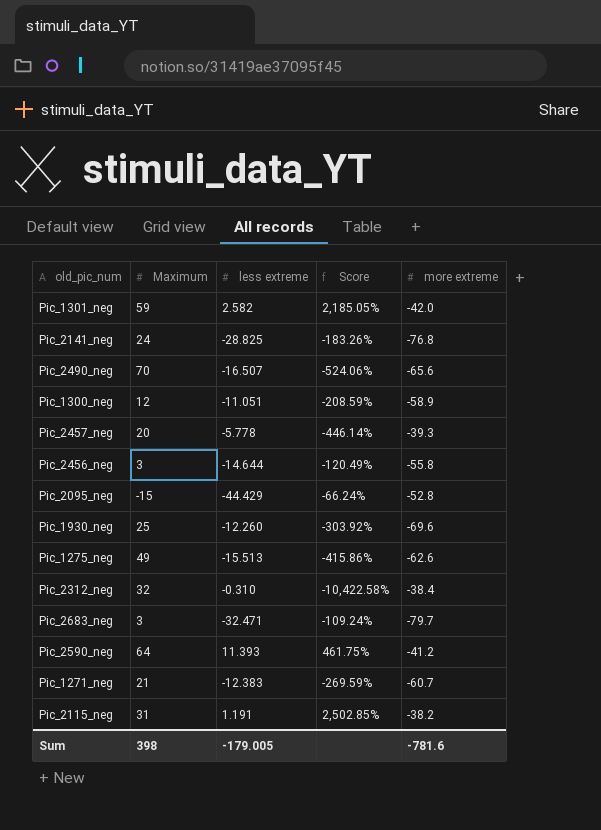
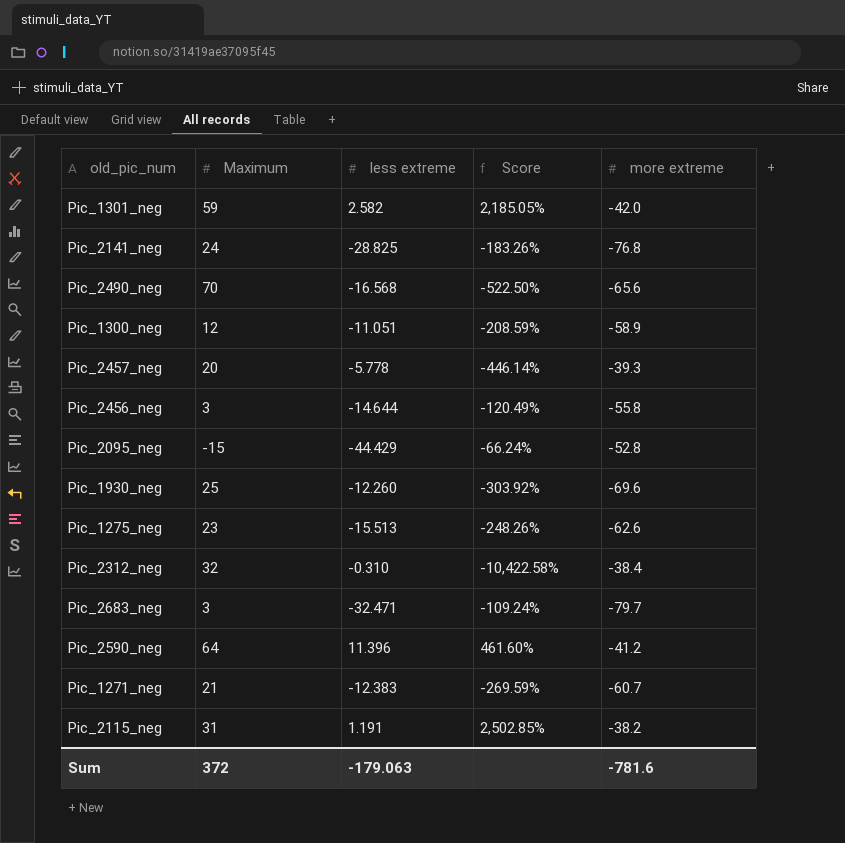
Pic_2490_neg | less extreme: -16.507 -> -16.568
Pic_2490_neg | Score: -524.06% -> -522.50%
Pic_1275_neg | Maximum: 49 -> 23
Pic_1275_neg | Score: -415.86% -> -248.26%
Pic_2590_neg | less extreme: 11.393 -> 11.396
Pic_2590_neg | Score: 461.75% -> 461.60%
Sum | Maximum: 398 -> 372
Sum | less extreme: -179.005 -> -179.063

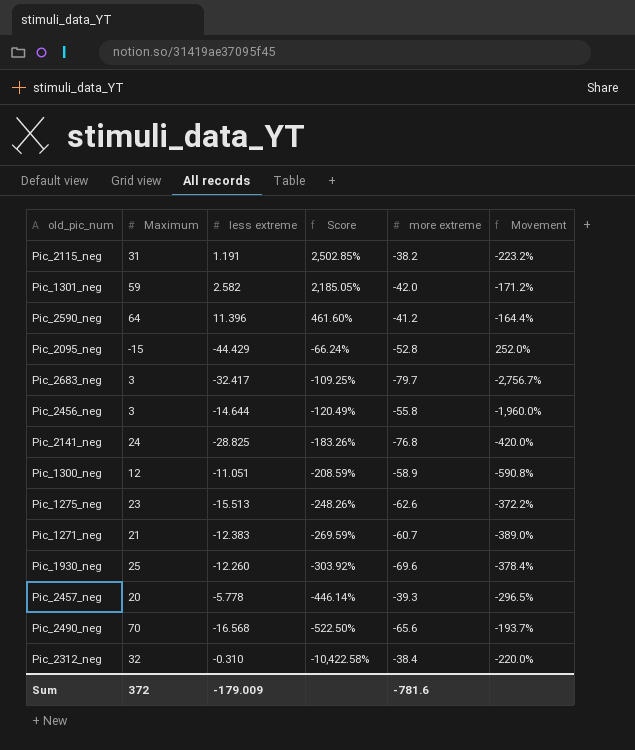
row order: none -> Score descending
column Movement | formula: none -> ([more extreme] - [Maximum]) / [Maximum]
Pic_2683_neg | less extreme: -32.471 -> -32.417
Pic_2683_neg | Score: -109.24% -> -109.25%
Sum | less extreme: -179.063 -> -179.009

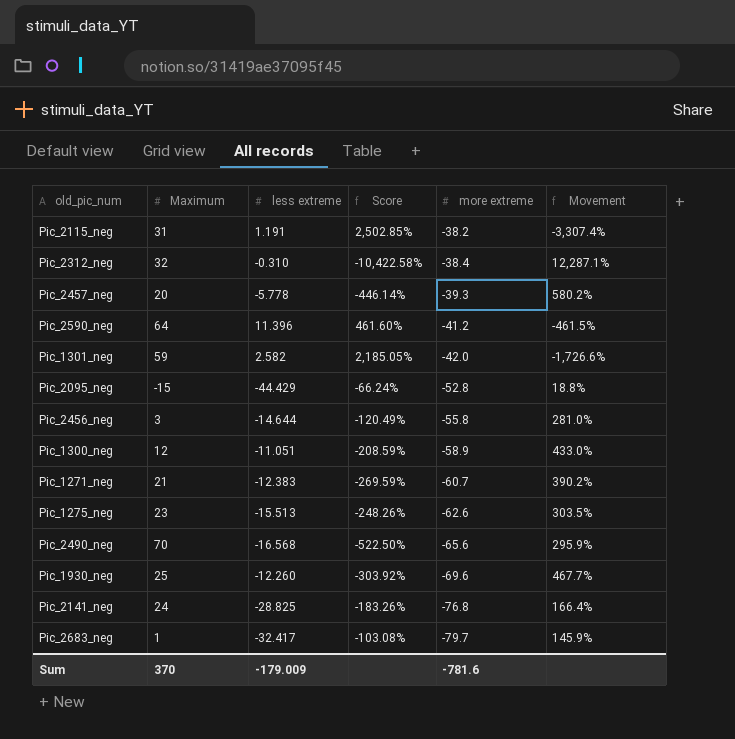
row order: Score descending -> more extreme descending
column Movement | formula: ([more extreme] - [Maximum]) / [Maximum] -> ([more extreme] - [less extreme]) / [less extreme]
Pic_2683_neg | Maximum: 3 -> 1
Pic_2683_neg | Score: -109.25% -> -103.08%
Sum | Maximum: 372 -> 370

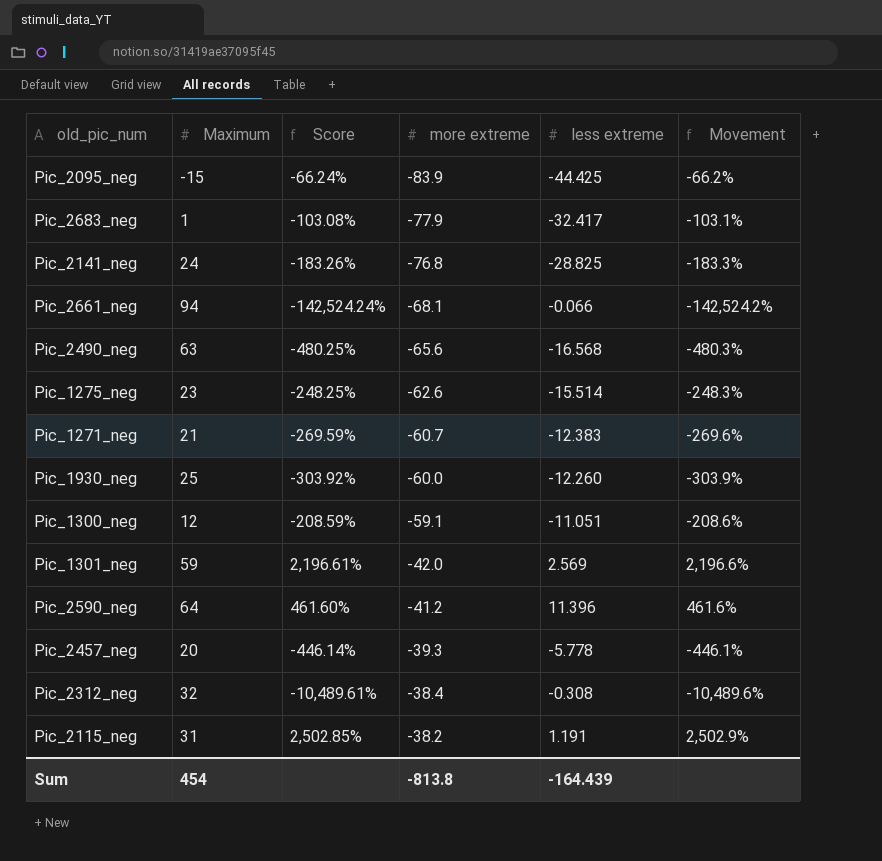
row order: more extreme descending -> more extreme ascending
column less extreme | position: 3 -> 5
column Movement | formula: ([more extreme] - [less extreme]) / [less extreme] -> ([Maximum] - [less extreme]) / [less extreme]
row Pic_2456_neg: 3 | -14.644 | -120.49% | -55.8 | 281.0% -> none
Pic_2095_neg | more extreme: -52.8 -> -83.9
Pic_2095_neg | less extreme: -44.429 -> -44.425
Pic_2683_neg | more extreme: -79.7 -> -77.9
row Pic_2661_neg: none -> 94 | -142,524.24% | -68.1 | -0.066 | -142,524.2%
Pic_2490_neg | Maximum: 70 -> 63
Pic_2490_neg | Score: -522.50% -> -480.25%
Pic_1275_neg | Score: -248.26% -> -248.25%
Pic_1275_neg | less extreme: -15.513 -> -15.514
Pic_1930_neg | more extreme: -69.6 -> -60.0
Pic_1300_neg | more extreme: -58.9 -> -59.1
Pic_1301_neg | Score: 2,185.05% -> 2,196.61%
Pic_1301_neg | less extreme: 2.582 -> 2.569
Pic_2312_neg | Score: -10,422.58% -> -10,489.61%
Pic_2312_neg | less extreme: -0.310 -> -0.308
Sum | Maximum: 370 -> 454
Sum | more extreme: -781.6 -> -813.8
Sum | less extreme: -179.009 -> -164.439

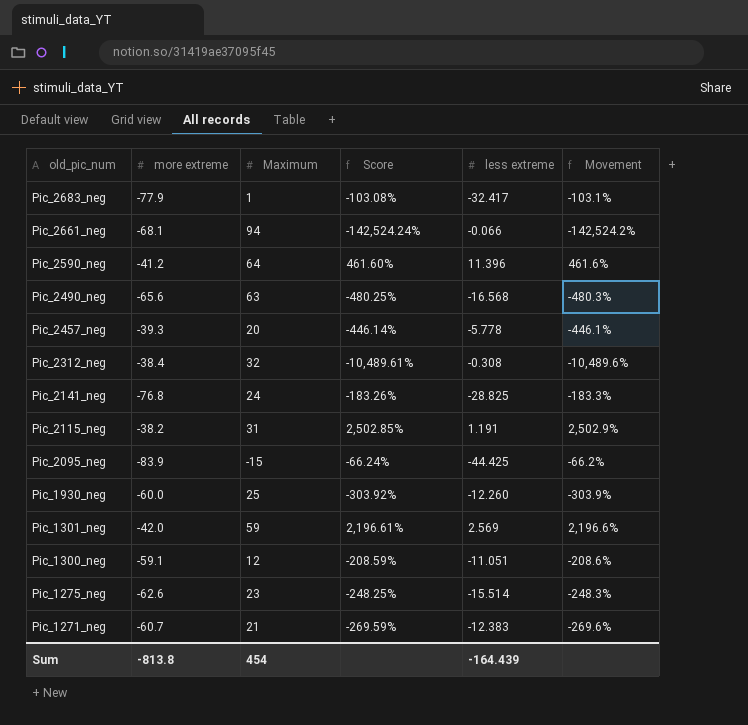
row order: more extreme ascending -> old_pic_num descending
column more extreme | position: 4 -> 2

